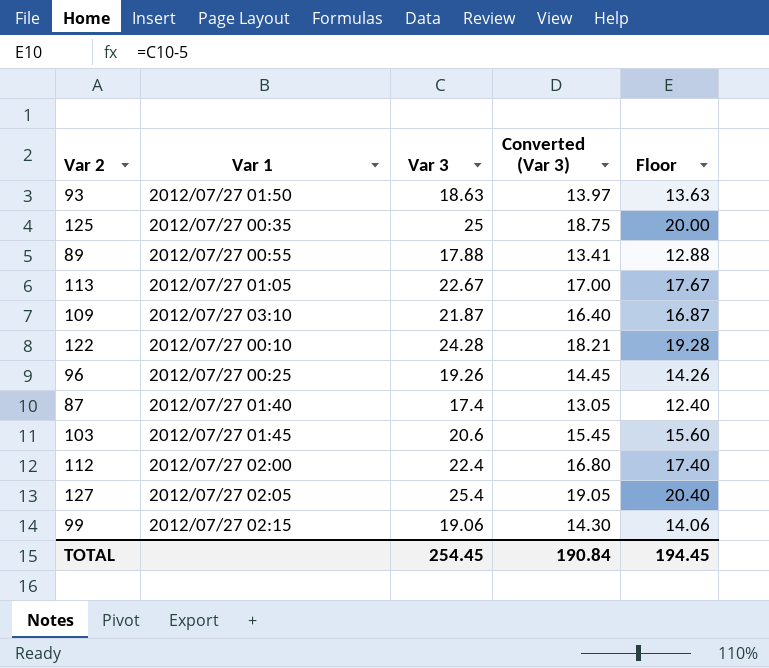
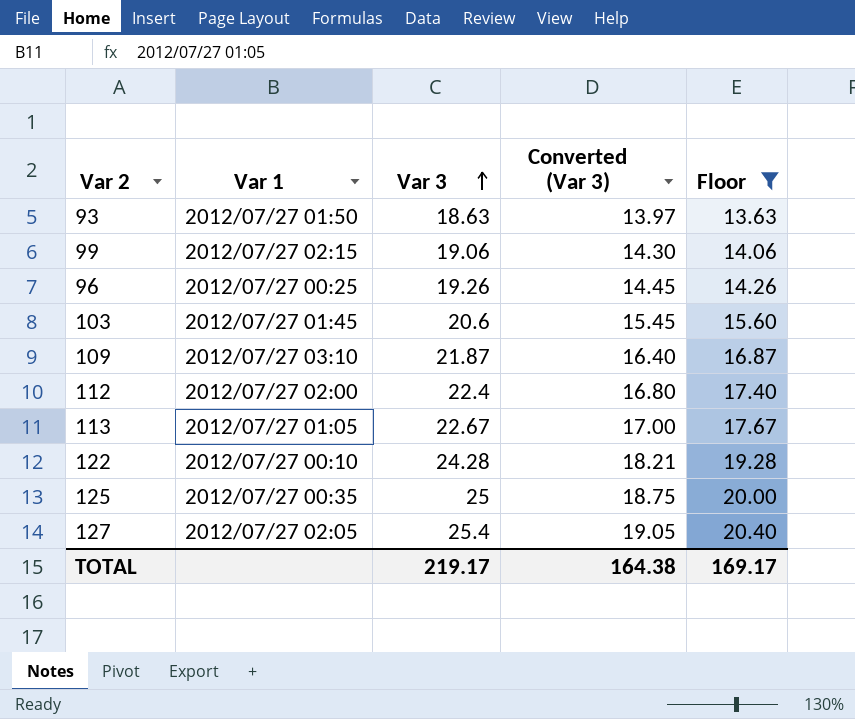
filter: none -> Floor >= 13.63
row order: none -> Var 3 ascending
TOTAL | Var 3: 254.45 -> 219.17
TOTAL | Converted (Var 3): 190.84 -> 164.38
TOTAL | Floor: 194.45 -> 169.17

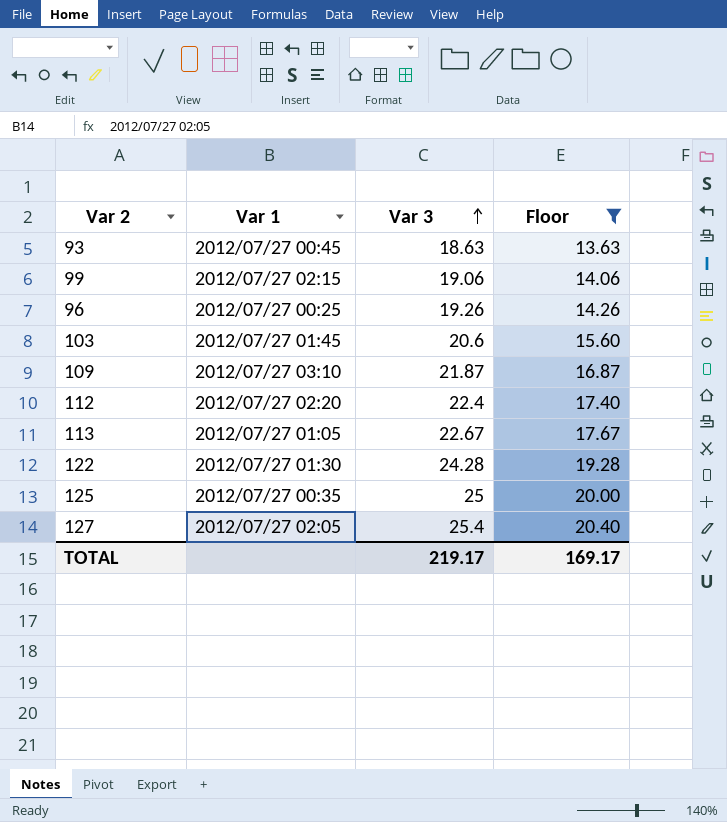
column Converted (Var 3) | formula: [Var 3] * 0.75 -> none
93 | Var 1: 2012/07/27 01:50 -> 2012/07/27 00:45
112 | Var 1: 2012/07/27 02:00 -> 2012/07/27 02:20
122 | Var 1: 2012/07/27 00:10 -> 2012/07/27 01:30

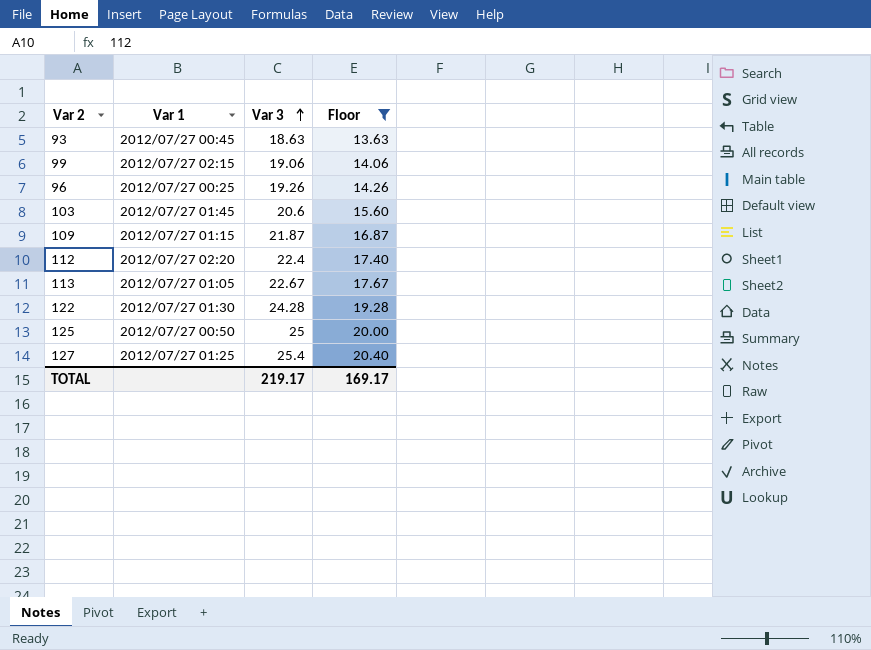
109 | Var 1: 2012/07/27 03:10 -> 2012/07/27 01:15
125 | Var 1: 2012/07/27 00:35 -> 2012/07/27 00:50
127 | Var 1: 2012/07/27 02:05 -> 2012/07/27 01:25

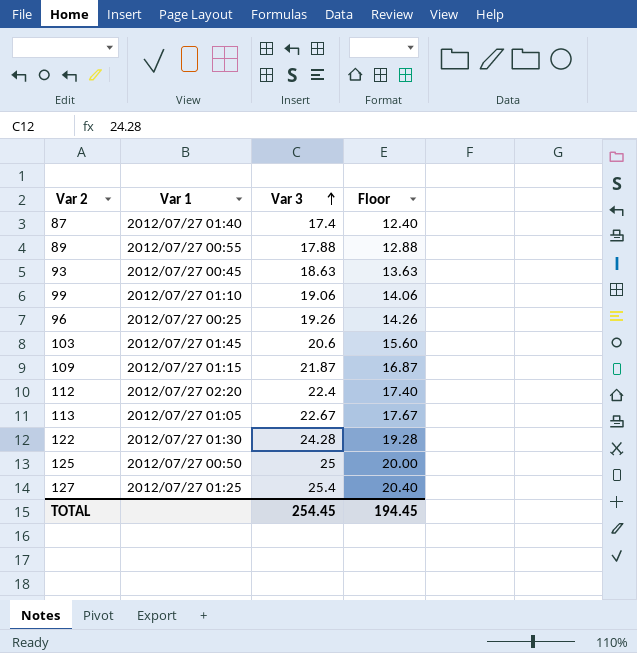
filter: Floor >= 13.63 -> none
99 | Var 1: 2012/07/27 02:15 -> 2012/07/27 01:10
TOTAL | Var 3: 219.17 -> 254.45
TOTAL | Floor: 169.17 -> 194.45

